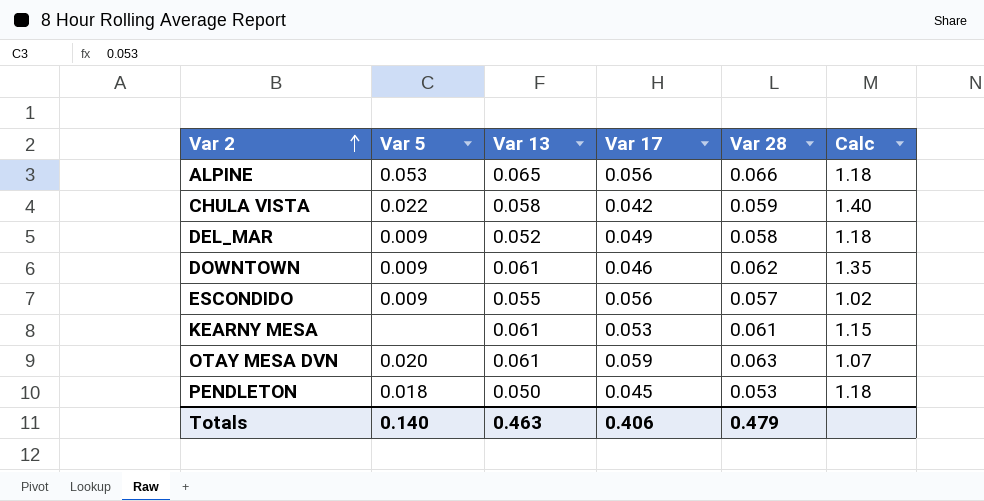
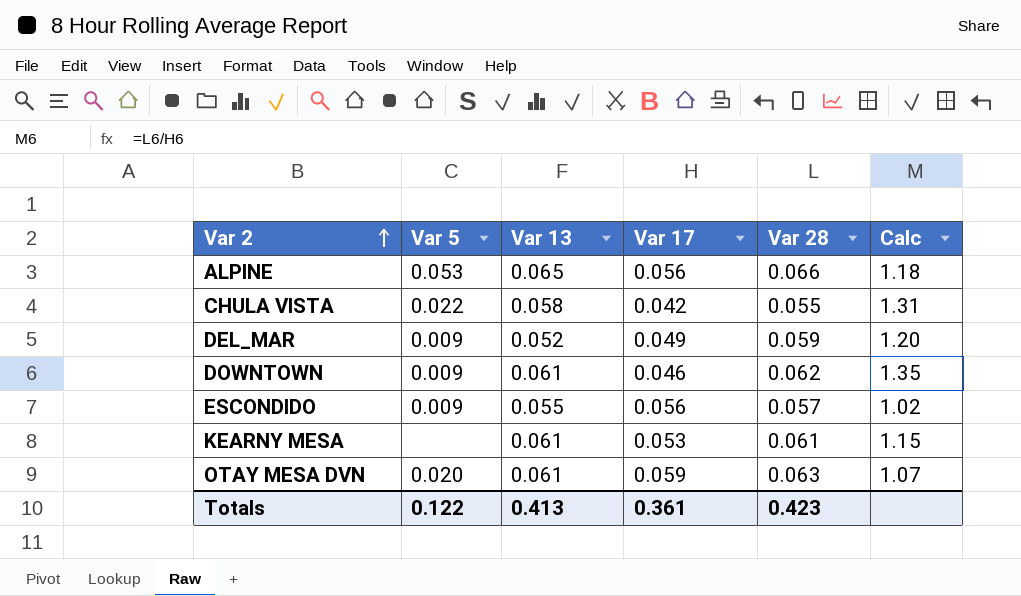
row PENDLETON: 0.018 | 0.050 | 0.045 | 0.053 | 1.18 -> none
CHULA VISTA | Var 28: 0.059 -> 0.055
CHULA VISTA | Calc: 1.40 -> 1.31
DEL_MAR | Var 28: 0.058 -> 0.059
DEL_MAR | Calc: 1.18 -> 1.20
Totals | Var 5: 0.140 -> 0.122
Totals | Var 13: 0.463 -> 0.413
Totals | Var 17: 0.406 -> 0.361
Totals | Var 28: 0.479 -> 0.423

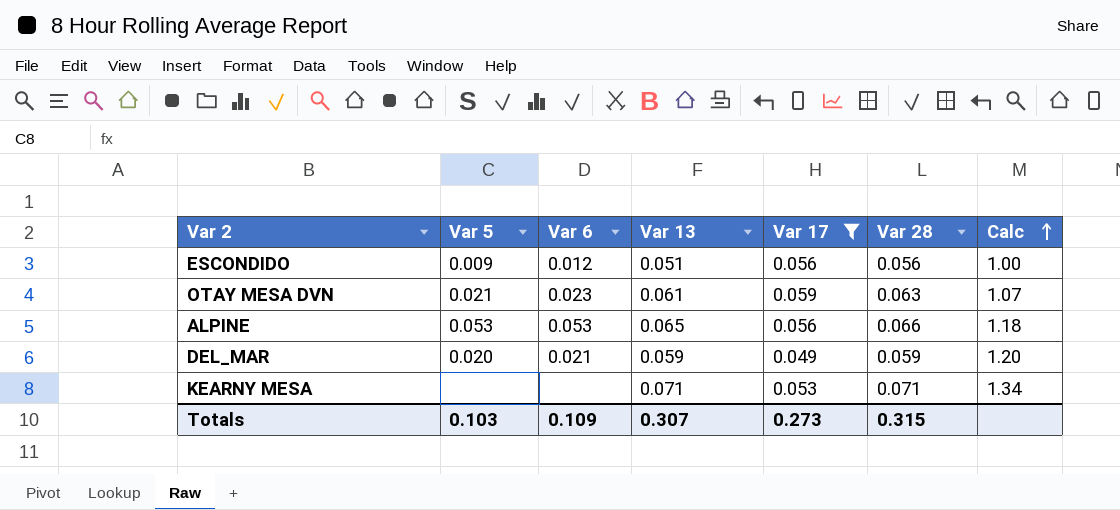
filter: none -> Var 17 >= 0.049
row order: Var 2 ascending -> Calc ascending
column Var 6 | position: none -> 3
ESCONDIDO | Var 13: 0.055 -> 0.051
ESCONDIDO | Var 28: 0.057 -> 0.056
ESCONDIDO | Calc: 1.02 -> 1.00
OTAY MESA DVN | Var 5: 0.020 -> 0.021
DEL_MAR | Var 5: 0.009 -> 0.020
DEL_MAR | Var 13: 0.052 -> 0.059
KEARNY MESA | Var 13: 0.061 -> 0.071
KEARNY MESA | Var 28: 0.061 -> 0.071
KEARNY MESA | Calc: 1.15 -> 1.34
Totals | Var 5: 0.122 -> 0.103
Totals | Var 13: 0.413 -> 0.307
Totals | Var 17: 0.361 -> 0.273
Totals | Var 28: 0.423 -> 0.315

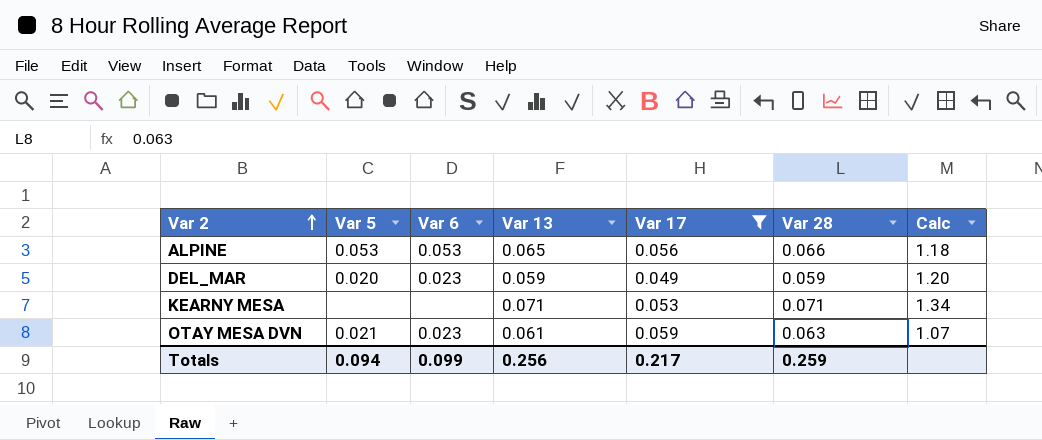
row order: Calc ascending -> Var 2 ascending
row ESCONDIDO: 0.009 | 0.012 | 0.051 | 0.056 | 0.056 | 1.00 -> none
DEL_MAR | Var 6: 0.021 -> 0.023
Totals | Var 5: 0.103 -> 0.094
Totals | Var 6: 0.109 -> 0.099
Totals | Var 13: 0.307 -> 0.256
Totals | Var 17: 0.273 -> 0.217
Totals | Var 28: 0.315 -> 0.259

